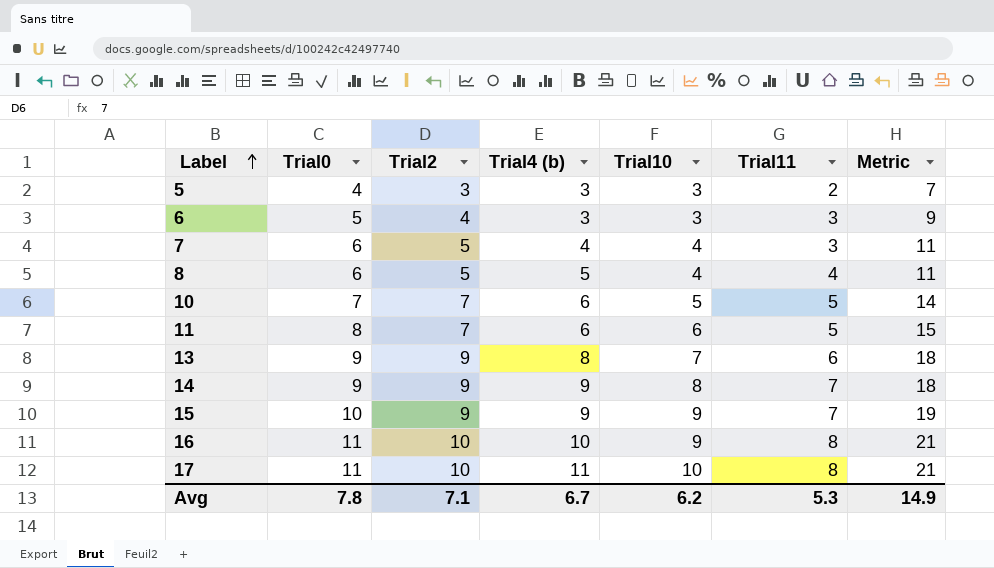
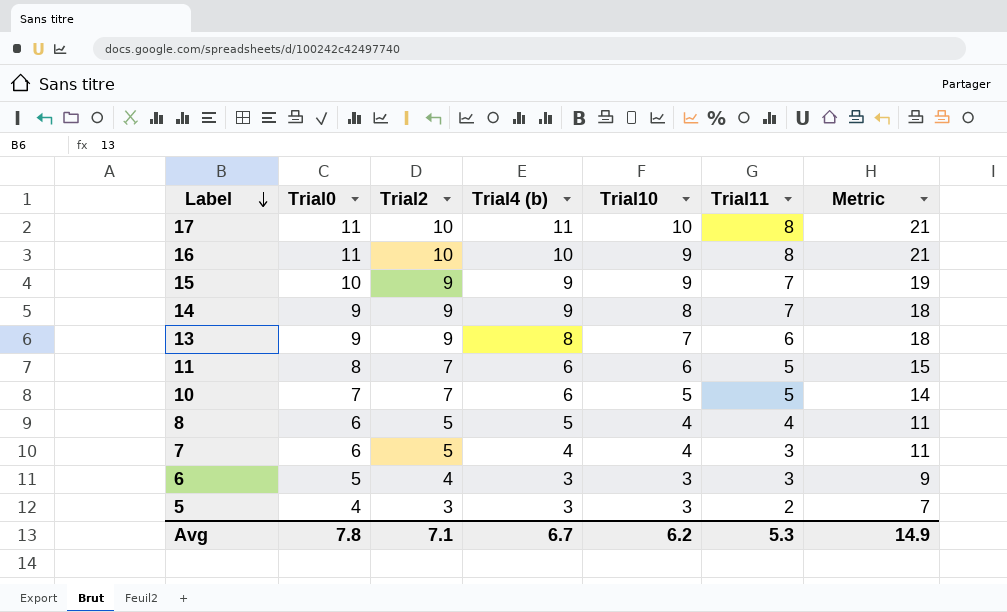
row order: Label ascending -> Label descending

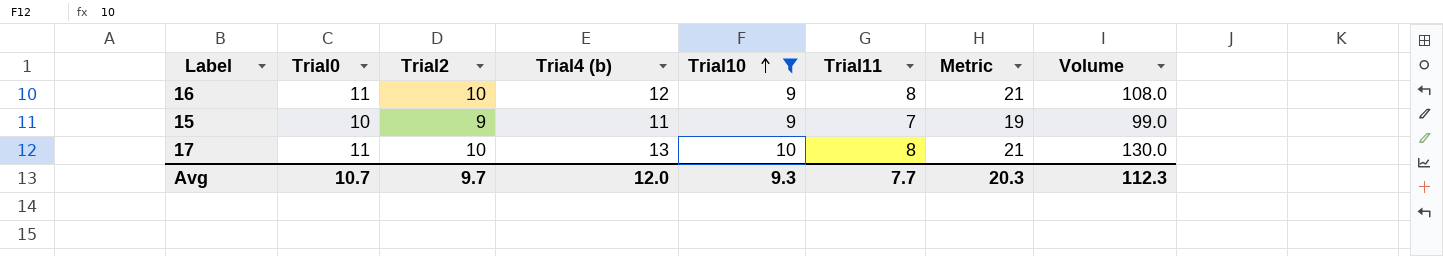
filter: none -> Trial10 >= 9
row order: Label descending -> Trial10 ascending
column Volume | formula: none -> [Trial4 (b)] * [Trial10]
16 | Trial4 (b): 10 -> 12
15 | Trial4 (b): 9 -> 11
17 | Trial4 (b): 11 -> 13
Avg | Trial0: 7.8 -> 10.7
Avg | Trial2: 7.1 -> 9.7
Avg | Trial4 (b): 6.7 -> 12.0
Avg | Trial10: 6.2 -> 9.3
Avg | Trial11: 5.3 -> 7.7
Avg | Metric: 14.9 -> 20.3

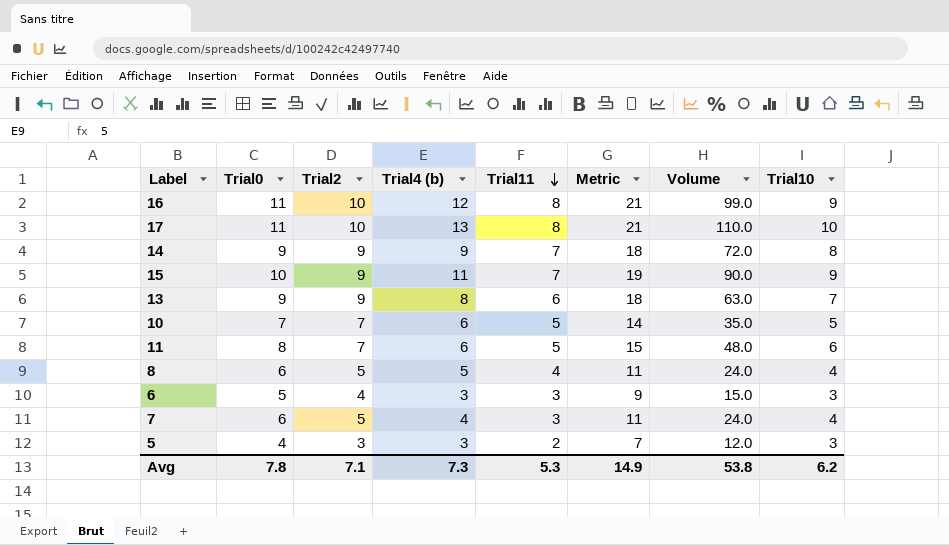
filter: Trial10 >= 9 -> none
row order: Trial10 ascending -> Trial11 descending
column Volume | formula: [Trial4 (b)] * [Trial10] -> [Trial0] * [Trial10]
column Trial10 | position: 5 -> 8
Avg | Trial0: 10.7 -> 7.8
Avg | Trial2: 9.7 -> 7.1
Avg | Trial4 (b): 12.0 -> 7.3
Avg | Trial11: 7.7 -> 5.3
Avg | Metric: 20.3 -> 14.9
Avg | Volume: 112.3 -> 53.8
Avg | Trial10: 9.3 -> 6.2

